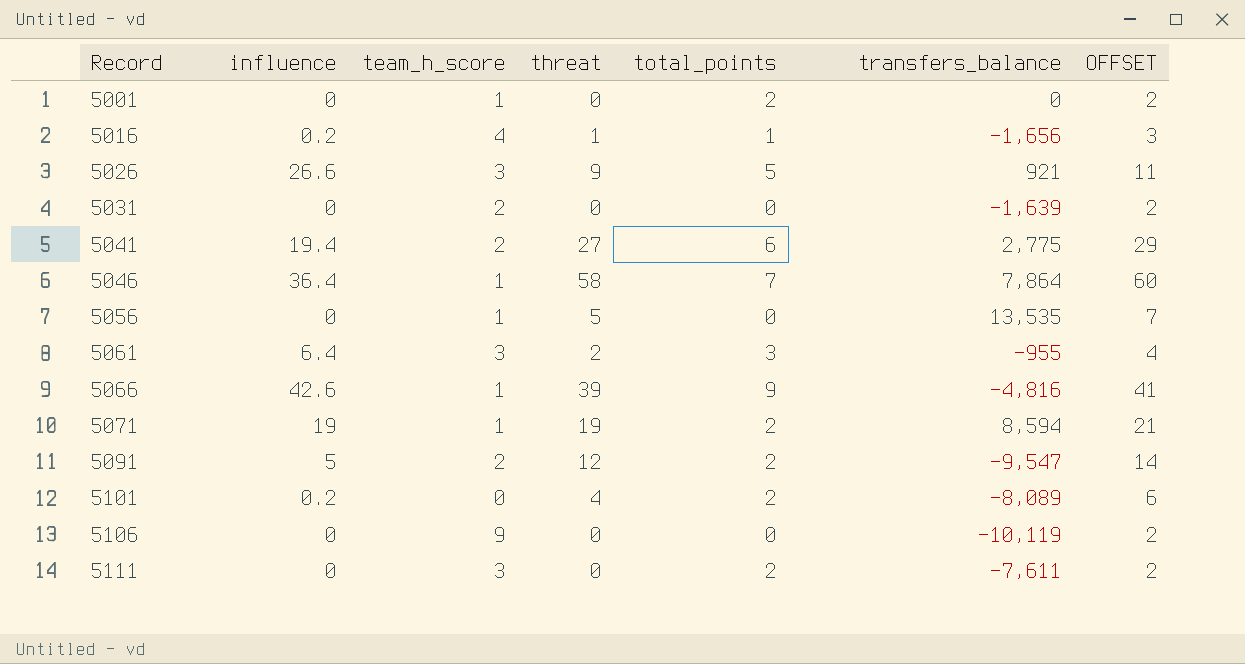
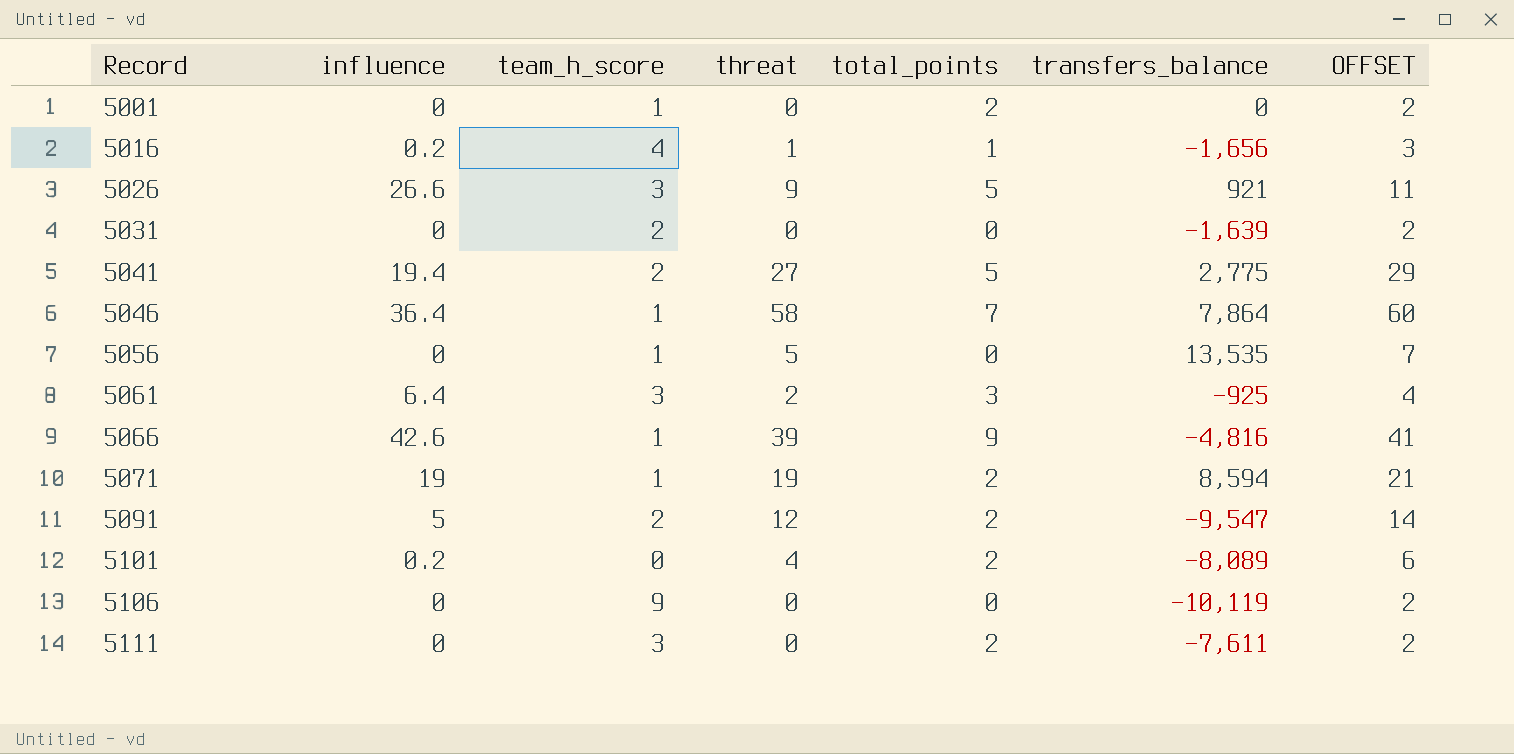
5041 | total_points: 6 -> 5
5061 | transfers_balance: -955 -> -925

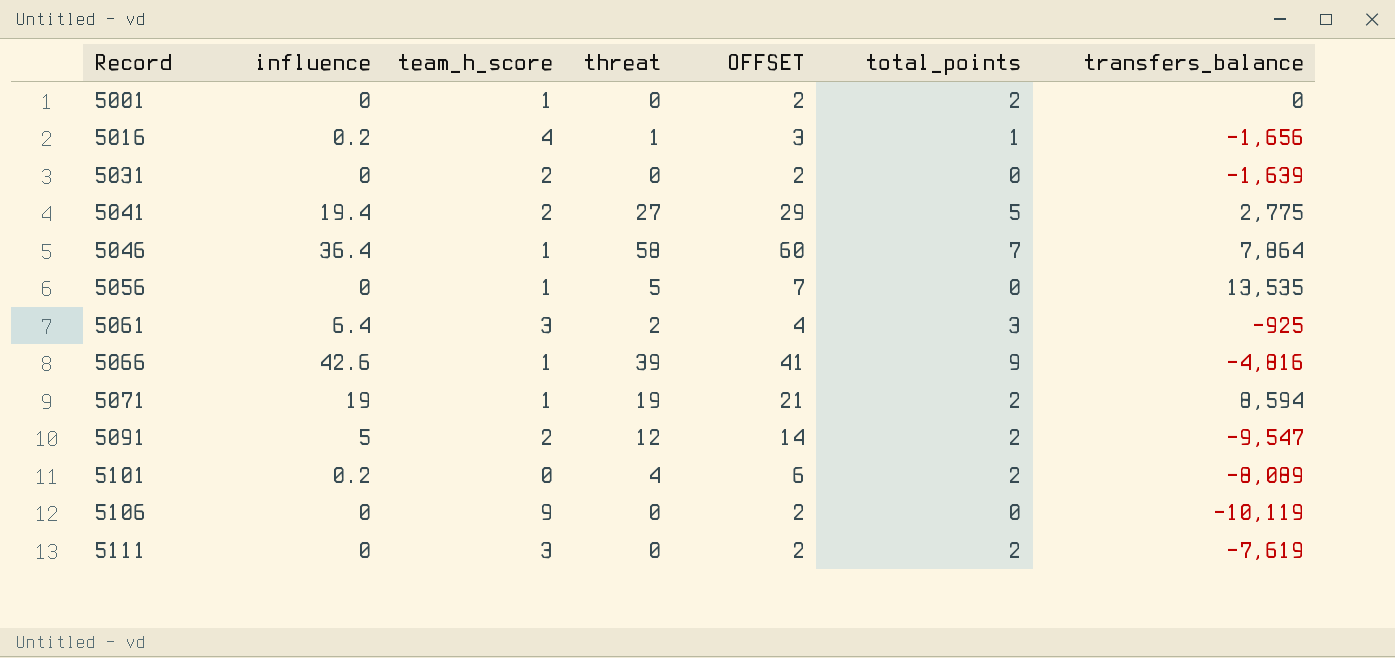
column OFFSET | position: 7 -> 5
row 5026: 26.6 | 3 | 9 | 5 | 921 | 11 -> none
5111 | transfers_balance: -7,611 -> -7,619

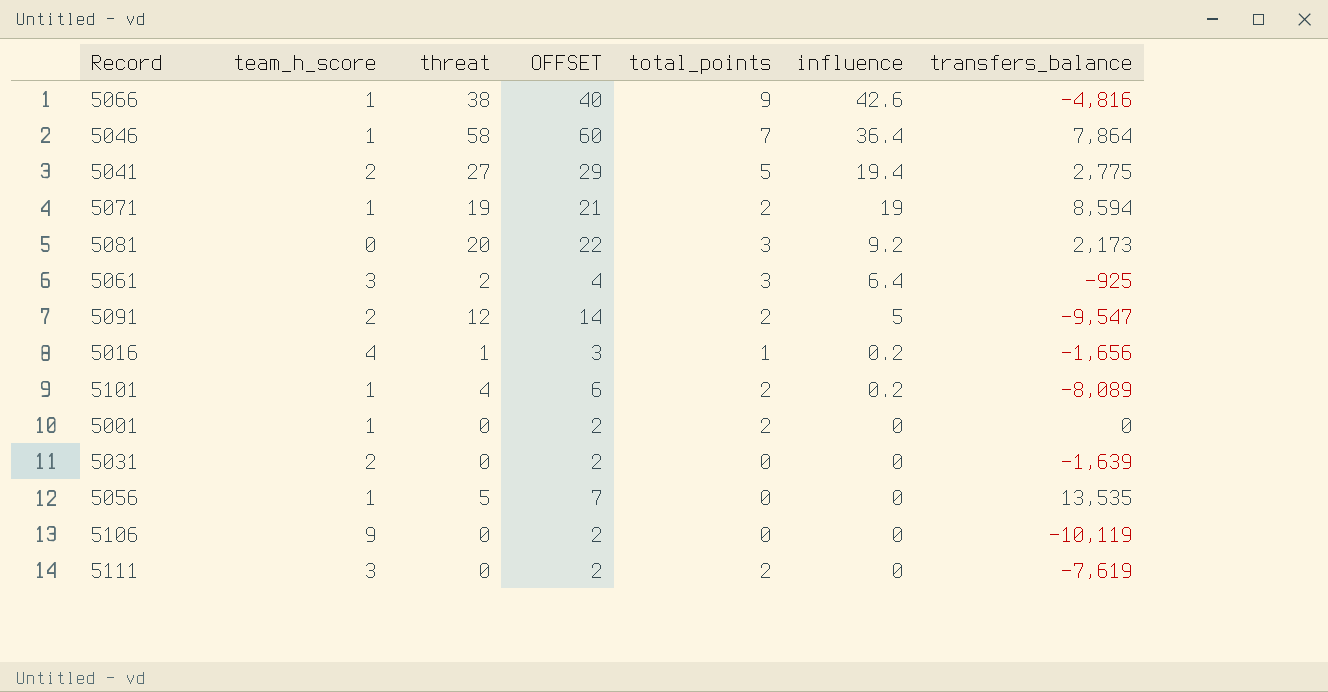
row order: Record ascending -> influence descending
column influence | position: 2 -> 6
5066 | threat: 39 -> 38
5066 | OFFSET: 41 -> 40
row 5081: none -> 0 | 20 | 22 | 3 | 9.2 | 2,173
5101 | team_h_score: 0 -> 1

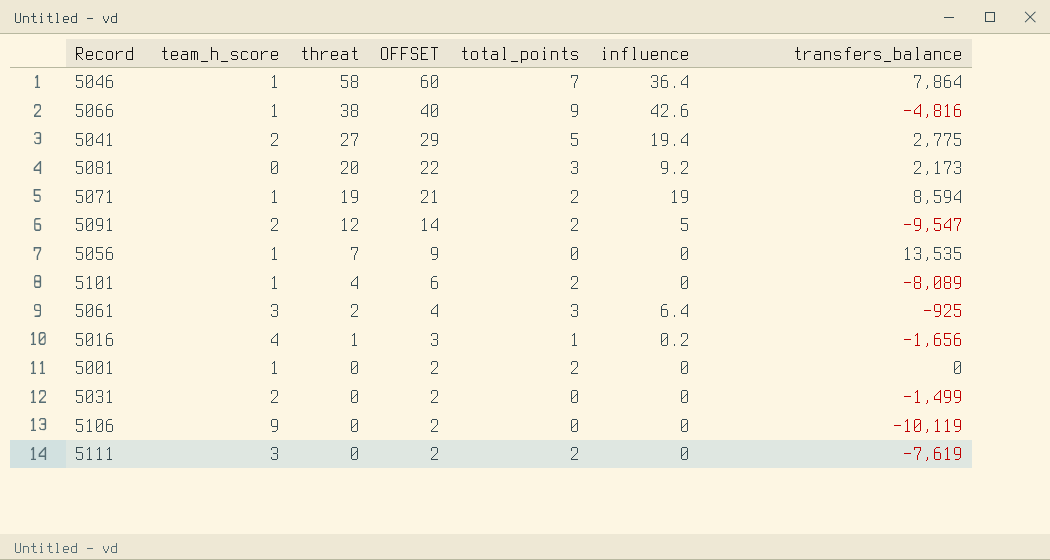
row order: influence descending -> threat descending
5056 | threat: 5 -> 7
5056 | OFFSET: 7 -> 9
5101 | influence: 0.2 -> 0
5031 | transfers_balance: -1,639 -> -1,499

